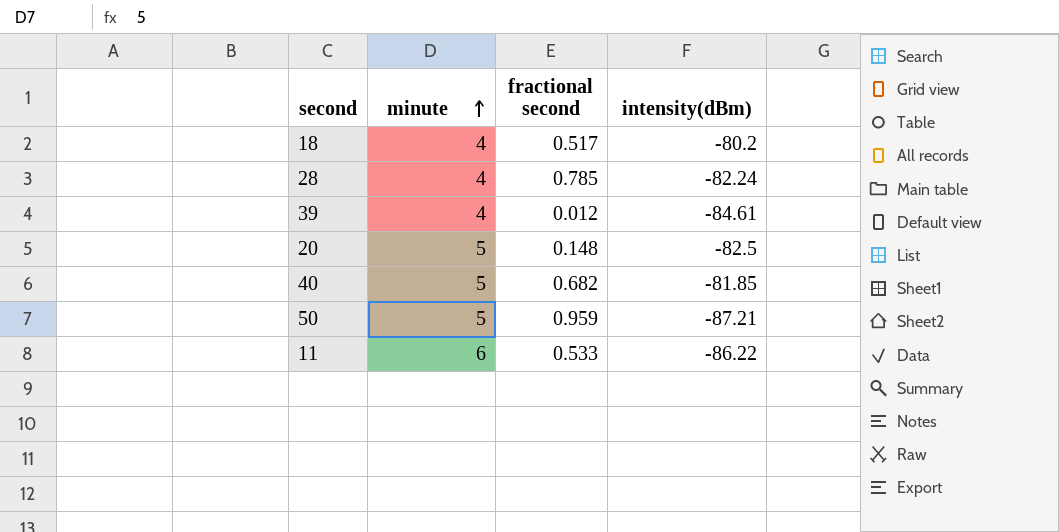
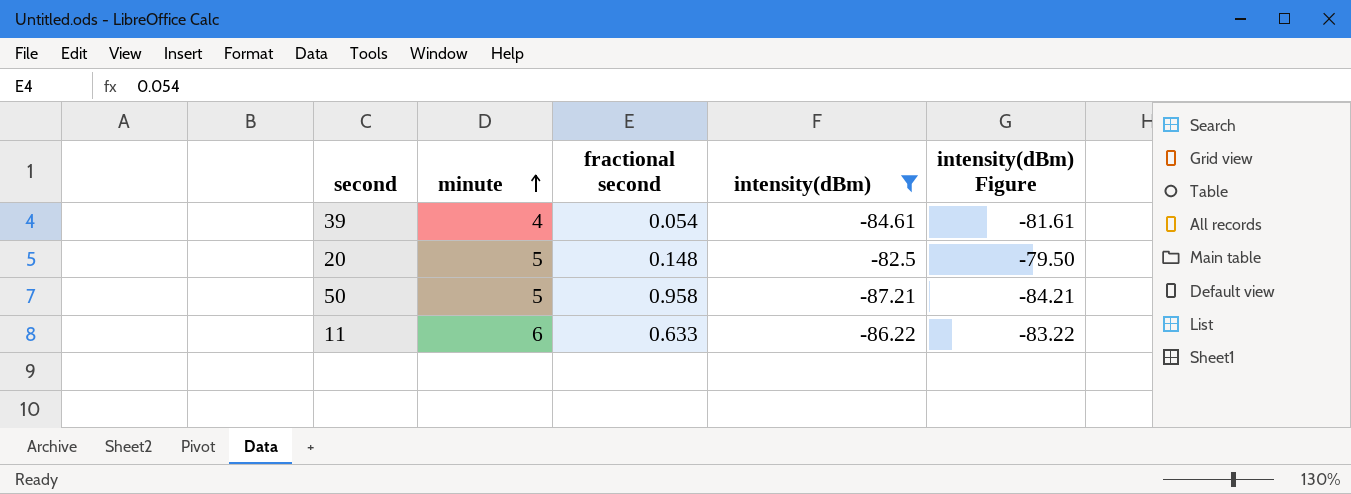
filter: none -> intensity(dBm) <= -82.5
column intensity(dBm) Figure | formula: none -> [intensity(dBm)] + 3
39 | fractional second: 0.012 -> 0.054
50 | fractional second: 0.959 -> 0.958
11 | fractional second: 0.533 -> 0.633

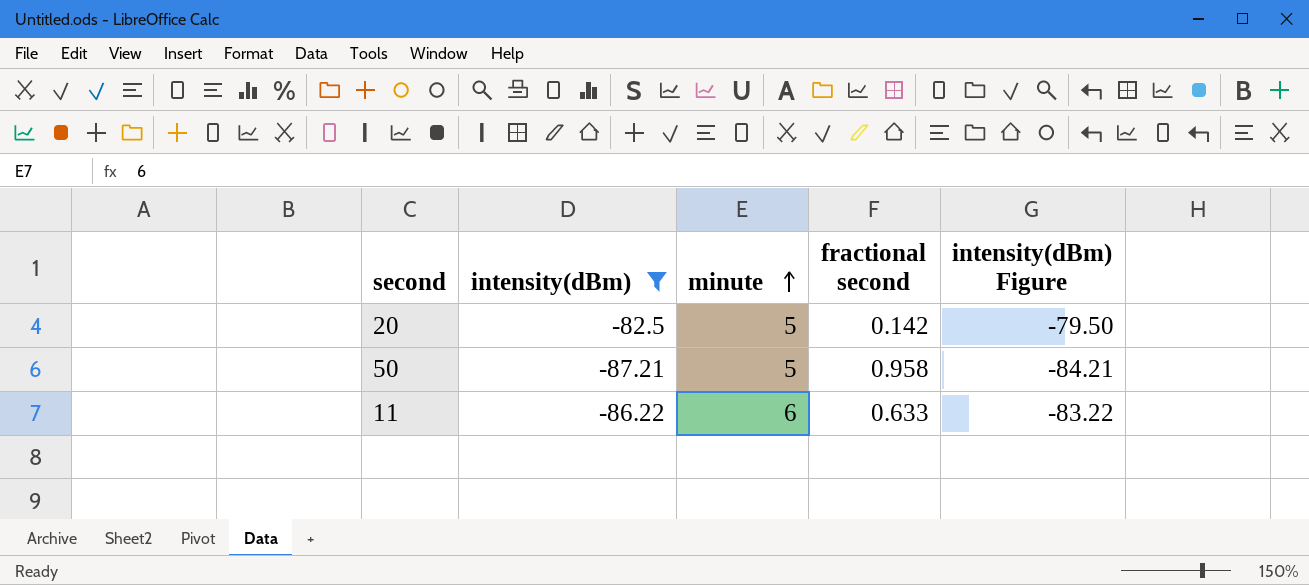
column intensity(dBm) | position: 4 -> 2
row 39: 4 | 0.054 | -84.61 | -81.61 -> none
20 | fractional second: 0.148 -> 0.142

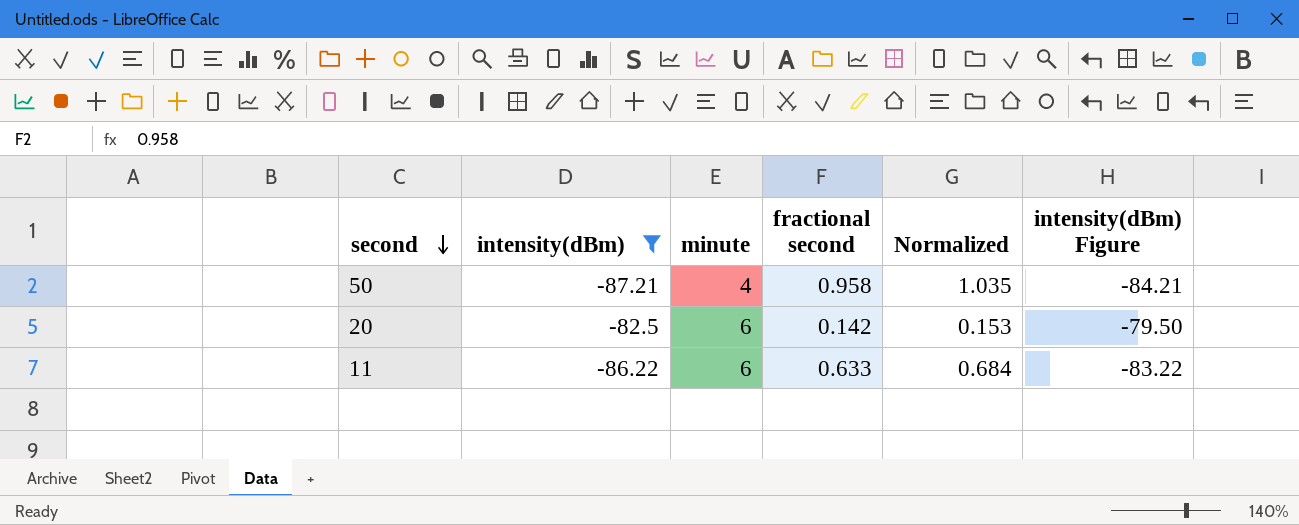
row order: minute ascending -> second descending
column Normalized | formula: none -> [fractional second] * 1.08
50 | minute: 5 -> 4
20 | minute: 5 -> 6

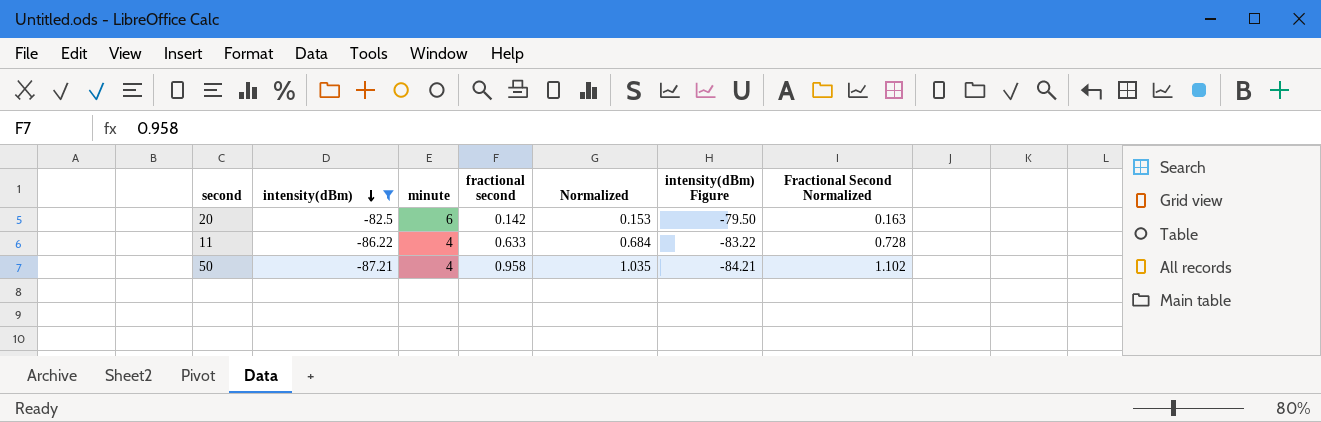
row order: second descending -> intensity(dBm) descending
column Fractional Second Normalized | formula: none -> [fractional second] * 1.15
11 | minute: 6 -> 4

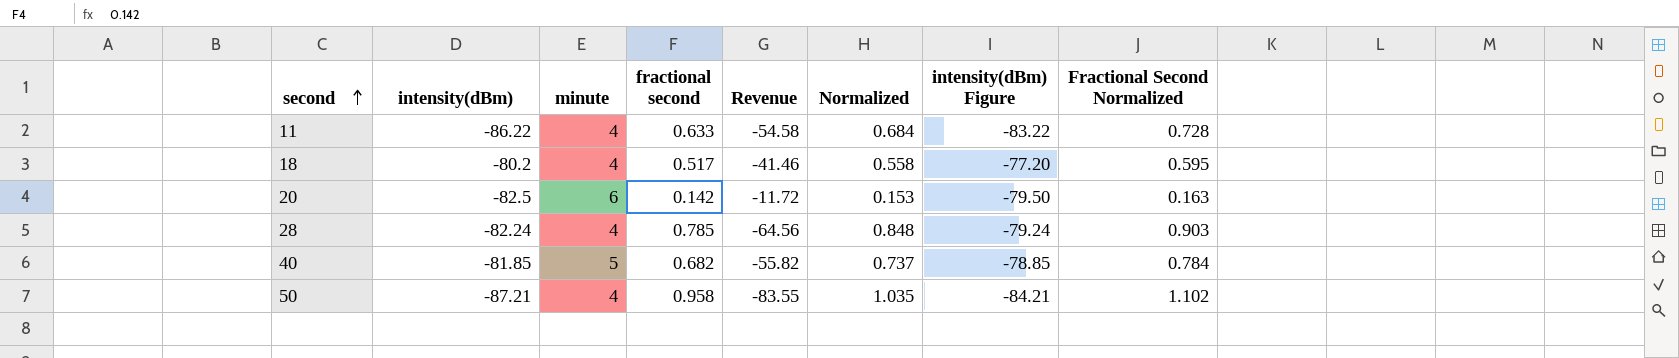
filter: intensity(dBm) <= -82.5 -> none
row order: intensity(dBm) descending -> second ascending
column Revenue | formula: none -> [intensity(dBm)] * [fractional second]

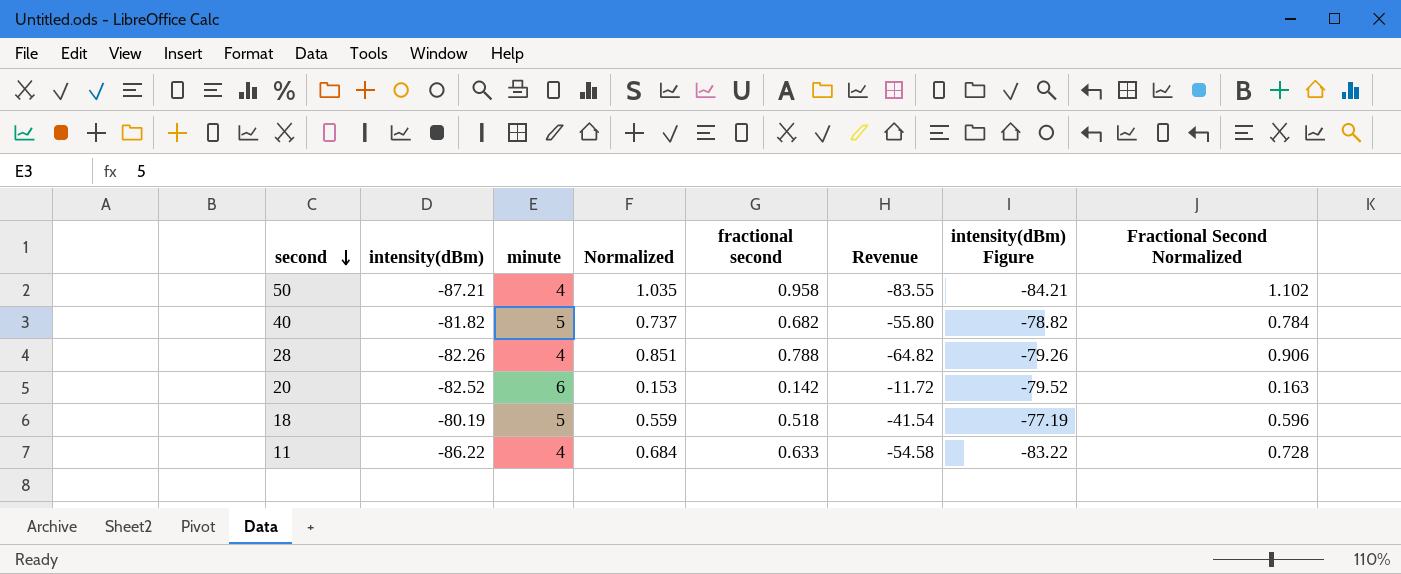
row order: second ascending -> second descending
column Normalized | position: 6 -> 4
40 | intensity(dBm): -81.85 -> -81.82
40 | Revenue: -55.82 -> -55.80
40 | intensity(dBm) Figure: -78.85 -> -78.82
28 | intensity(dBm): -82.24 -> -82.26
28 | Normalized: 0.848 -> 0.851
28 | fractional second: 0.785 -> 0.788
28 | Revenue: -64.56 -> -64.82
28 | intensity(dBm) Figure: -79.24 -> -79.26
28 | Fractional Second Normalized: 0.903 -> 0.906
20 | intensity(dBm): -82.5 -> -82.52
20 | intensity(dBm) Figure: -79.50 -> -79.52
18 | intensity(dBm): -80.2 -> -80.19
18 | minute: 4 -> 5
18 | Normalized: 0.558 -> 0.559
18 | fractional second: 0.517 -> 0.518
18 | Revenue: -41.46 -> -41.54
18 | intensity(dBm) Figure: -77.20 -> -77.19
18 | Fractional Second Normalized: 0.595 -> 0.596

